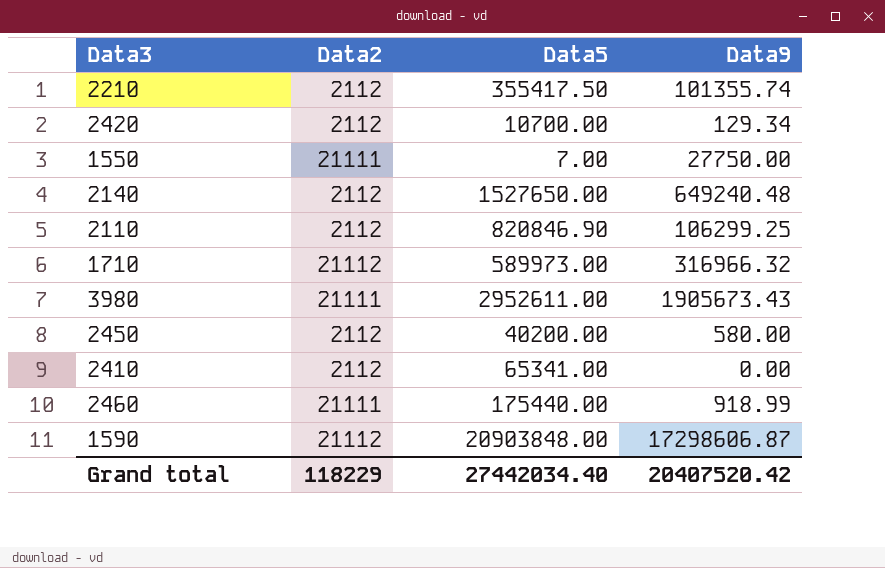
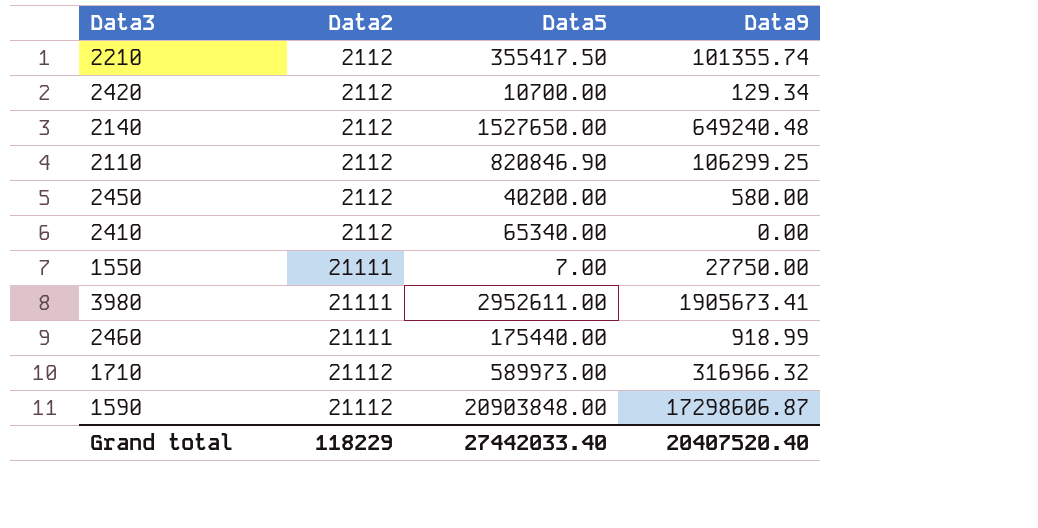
row order: none -> Data2 ascending
2410 | Data5: 65341.00 -> 65340.00
3980 | Data9: 1905673.43 -> 1905673.41
Grand total | Data5: 27442034.40 -> 27442033.40
Grand total | Data9: 20407520.42 -> 20407520.40

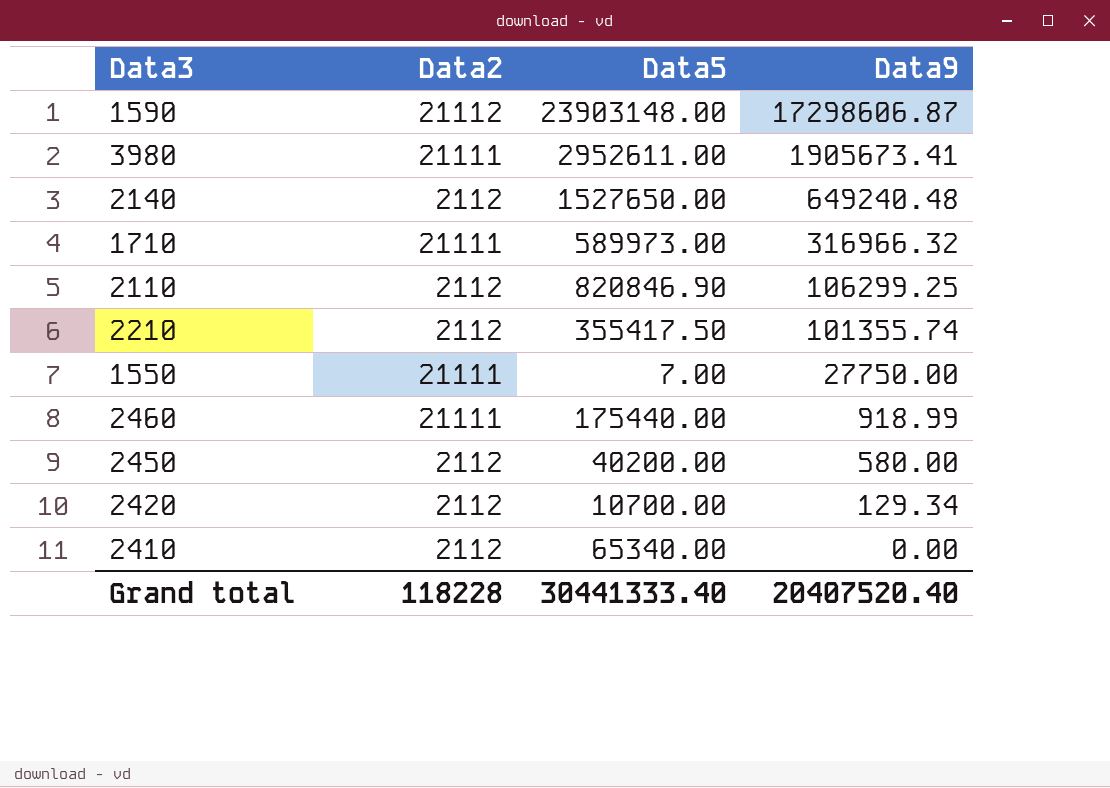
row order: Data2 ascending -> Data9 descending
1590 | Data5: 20903848.00 -> 23903148.00
1710 | Data2: 21112 -> 21111
Grand total | Data2: 118229 -> 118228
Grand total | Data5: 27442033.40 -> 30441333.40

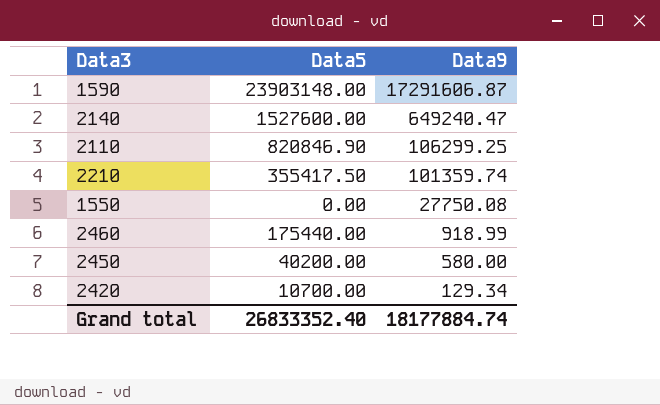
column Data2 | position: 2 -> none
row 3980: 21111 | 2952611.00 | 1905673.41 -> none
row 1710: 21111 | 589973.00 | 316966.32 -> none
row 2410: 2112 | 65340.00 | 0.00 -> none
1590 | Data9: 17298606.87 -> 17291606.87
2140 | Data5: 1527650.00 -> 1527600.00
2140 | Data9: 649240.48 -> 649240.47
2210 | Data9: 101355.74 -> 101359.74
1550 | Data5: 7.00 -> 0.00
1550 | Data9: 27750.00 -> 27750.08
Grand total | Data5: 30441333.40 -> 26833352.40
Grand total | Data9: 20407520.40 -> 18177884.74

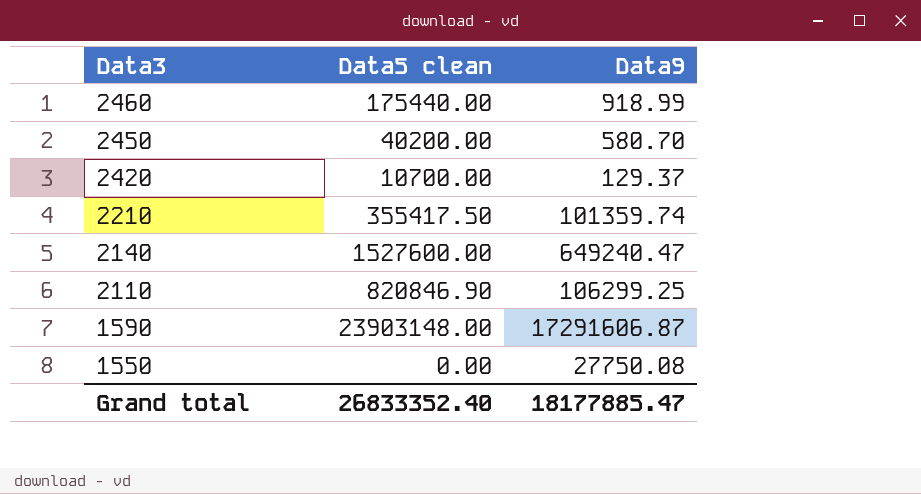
row order: Data9 descending -> Data3 descending
column name: Data5 -> Data5 clean
2450 | Data9: 580.00 -> 580.70
2420 | Data9: 129.34 -> 129.37
Grand total | Data9: 18177884.74 -> 18177885.47

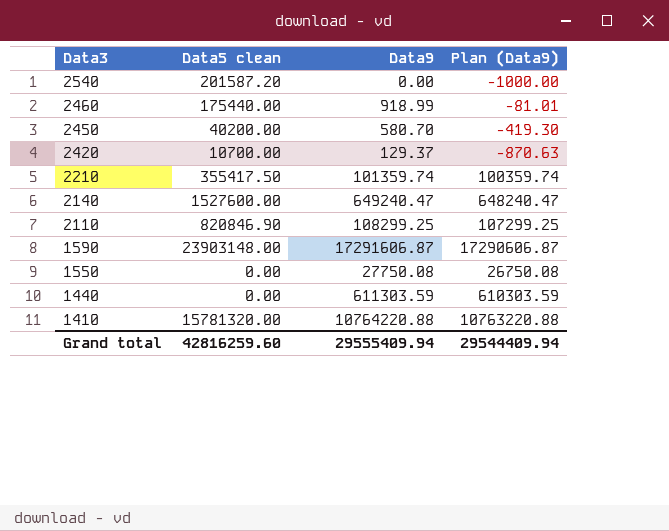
column Plan (Data9) | formula: none -> [Data9] - 1000
row 2540: none -> 201587.20 | 0.00 | -1000.00
2110 | Data9: 106299.25 -> 108299.25
row 1440: none -> 0.00 | 611303.59 | 610303.59
row 1410: none -> 15781320.00 | 10764220.88 | 10763220.88
Grand total | Data5 clean: 26833352.40 -> 42816259.60
Grand total | Data9: 18177885.47 -> 29555409.94

